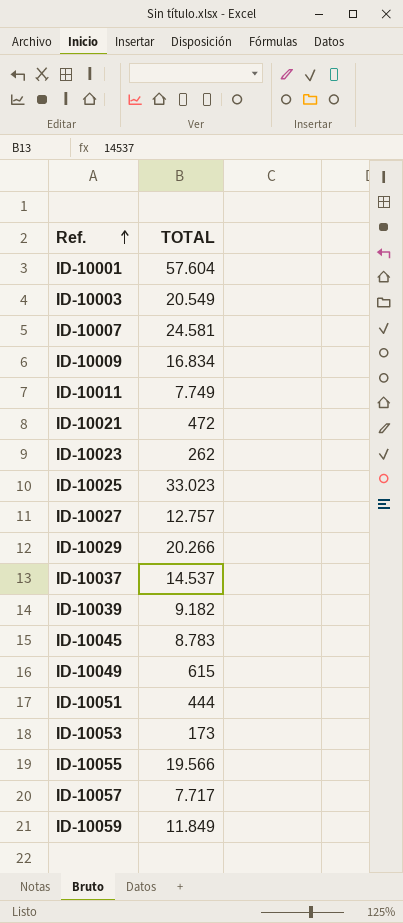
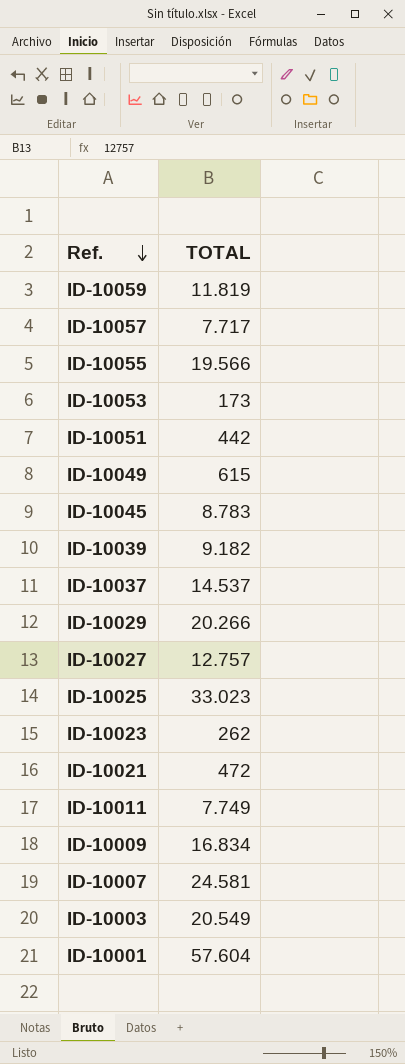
row order: Ref. ascending -> Ref. descending
ID-10059 | TOTAL: 11.849 -> 11.819
ID-10051 | TOTAL: 444 -> 442

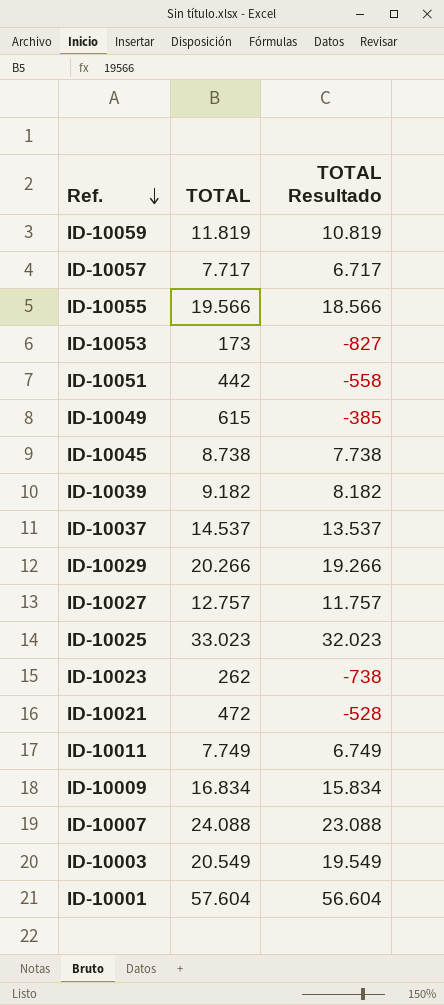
column TOTAL Resultado | formula: none -> [TOTAL] - 1000
ID-10045 | TOTAL: 8.783 -> 8.738
ID-10007 | TOTAL: 24.581 -> 24.088

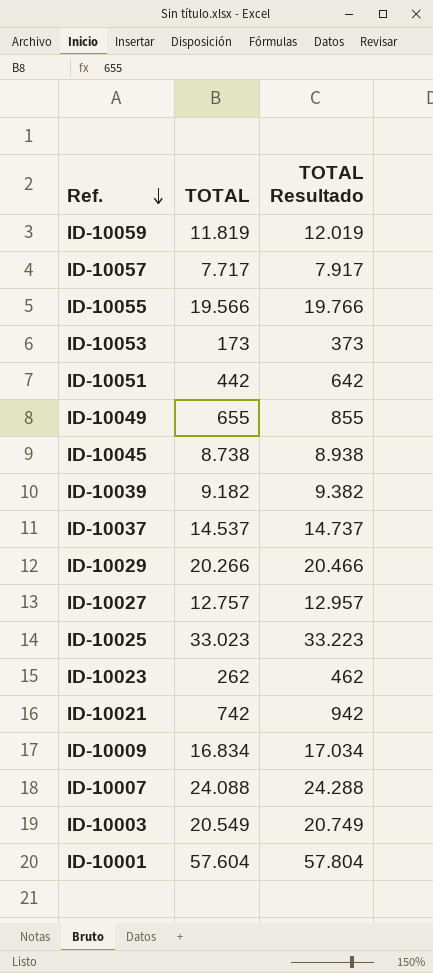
column TOTAL Resultado | formula: [TOTAL] - 1000 -> [TOTAL] + 200
row ID-10011: 7.749 | 6.749 -> none
ID-10049 | TOTAL: 615 -> 655
ID-10021 | TOTAL: 472 -> 742

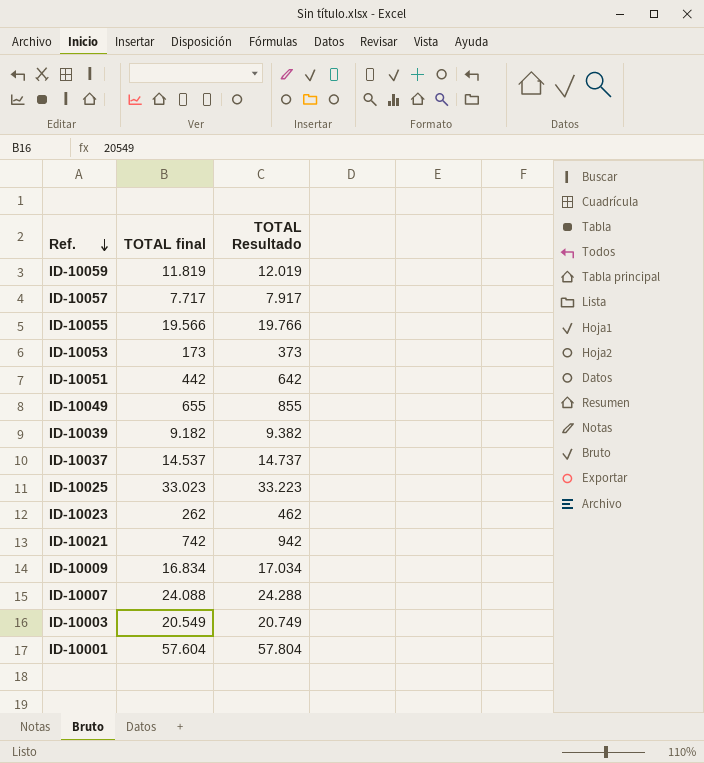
column name: TOTAL -> TOTAL final
row ID-10045: 8.738 | 8.938 -> none
row ID-10029: 20.266 | 20.466 -> none
row ID-10027: 12.757 | 12.957 -> none

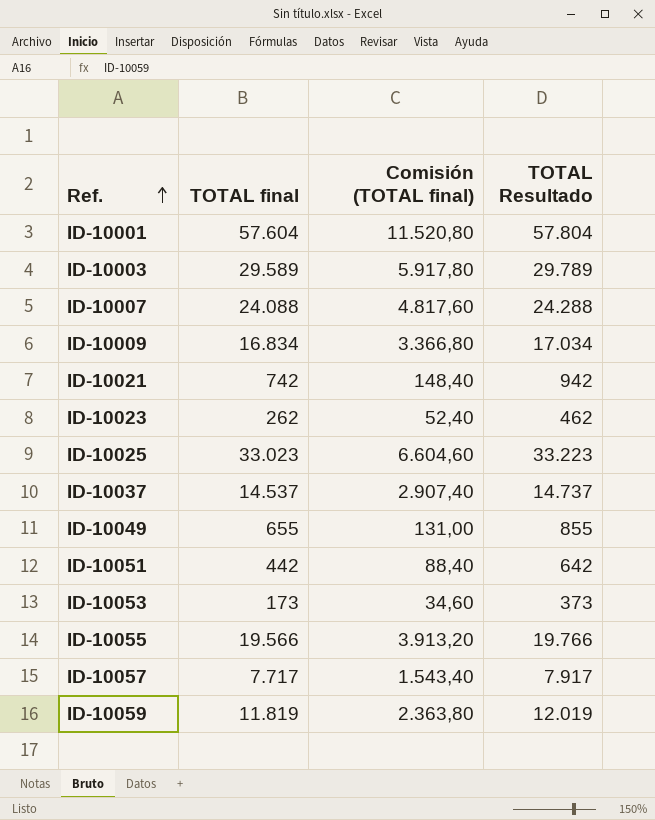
row order: Ref. descending -> Ref. ascending
column Comisión (TOTAL final) | formula: none -> [TOTAL final] * 0,2
row ID-10039: 9.182 | 9.382 -> none
ID-10003 | TOTAL final: 20.549 -> 29.589
ID-10003 | TOTAL Resultado: 20.749 -> 29.789

